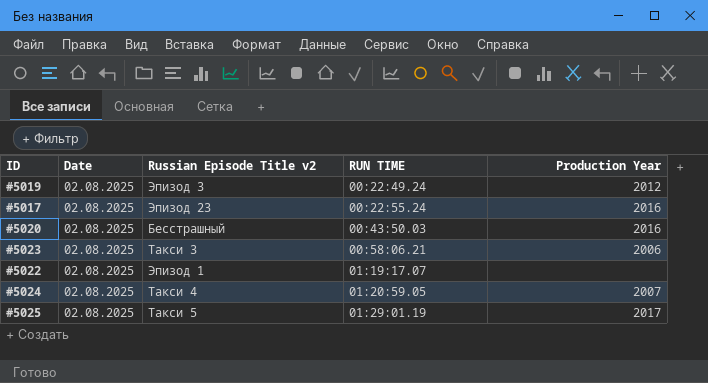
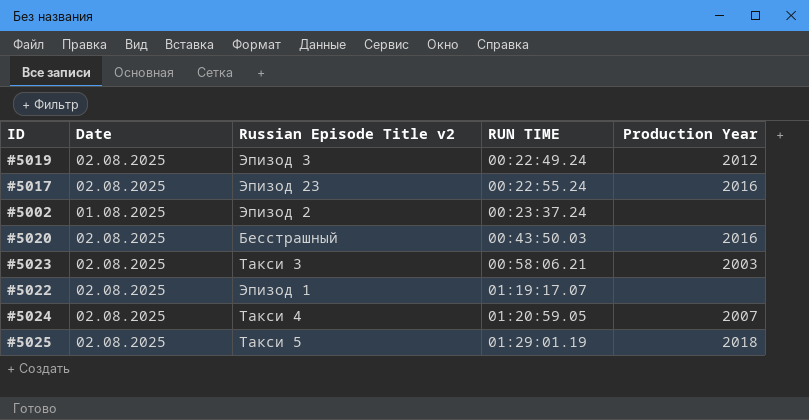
row #5002: none -> 01.08.2025 | Эпизод 2 | 00:23:37.24 | none
#5023 | Production Year: 2006 -> 2003
#5025 | Production Year: 2017 -> 2018

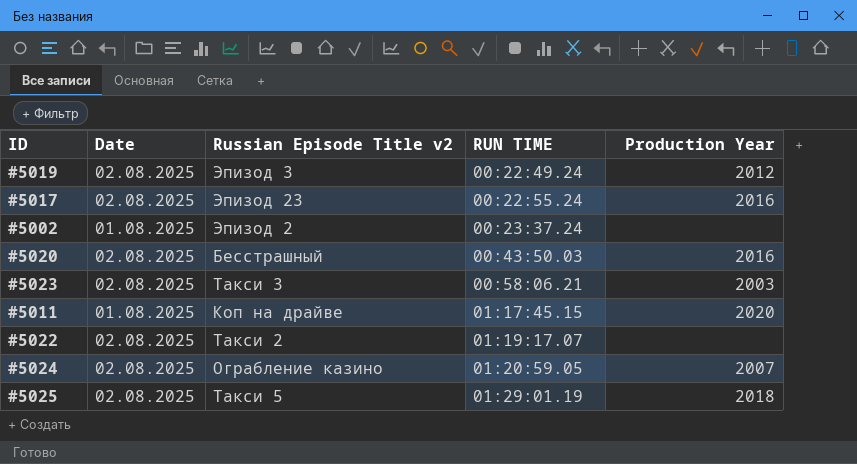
row #5011: none -> 01.08.2025 | Коп на драйве | 01:17:45.15 | 2020
#5022 | Russian Episode Title v2: Эпизод 1 -> Такси 2
#5024 | Russian Episode Title v2: Такси 4 -> Ограбление казино

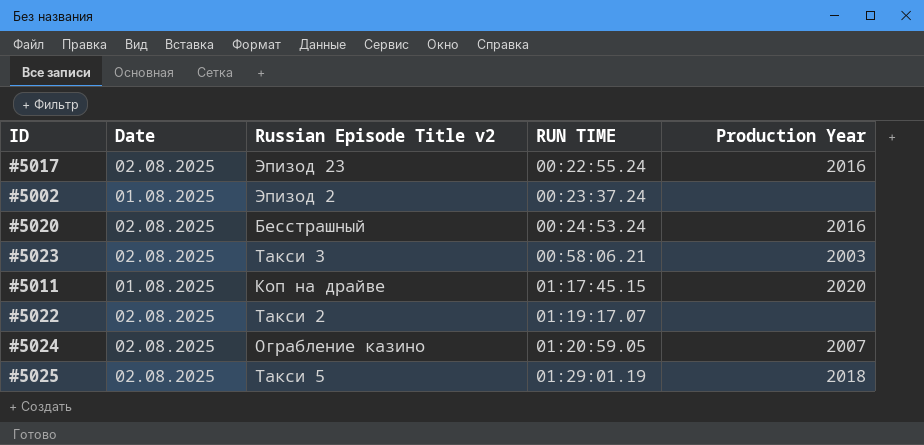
row #5019: 02.08.2025 | Эпизод 3 | 00:22:49.24 | 2012 -> none
#5020 | RUN TIME: 00:43:50.03 -> 00:24:53.24

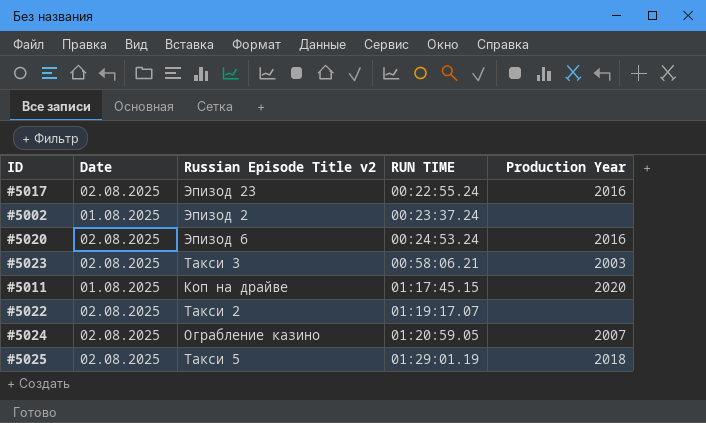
#5020 | Russian Episode Title v2: Бесстрашный -> Эпизод 6

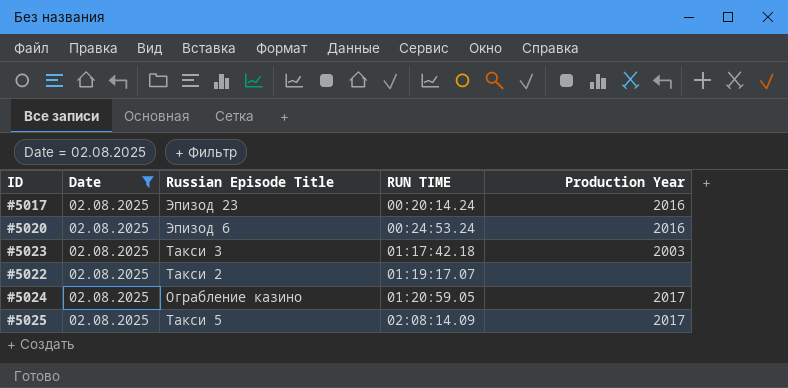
filter: none -> Date = 02.08.2025
column name: Russian Episode Title v2 -> Russian Episode Title
#5017 | RUN TIME: 00:22:55.24 -> 00:20:14.24
#5023 | RUN TIME: 00:58:06.21 -> 01:17:42.18
#5024 | Production Year: 2007 -> 2017
#5025 | RUN TIME: 01:29:01.19 -> 02:08:14.09
#5025 | Production Year: 2018 -> 2017

